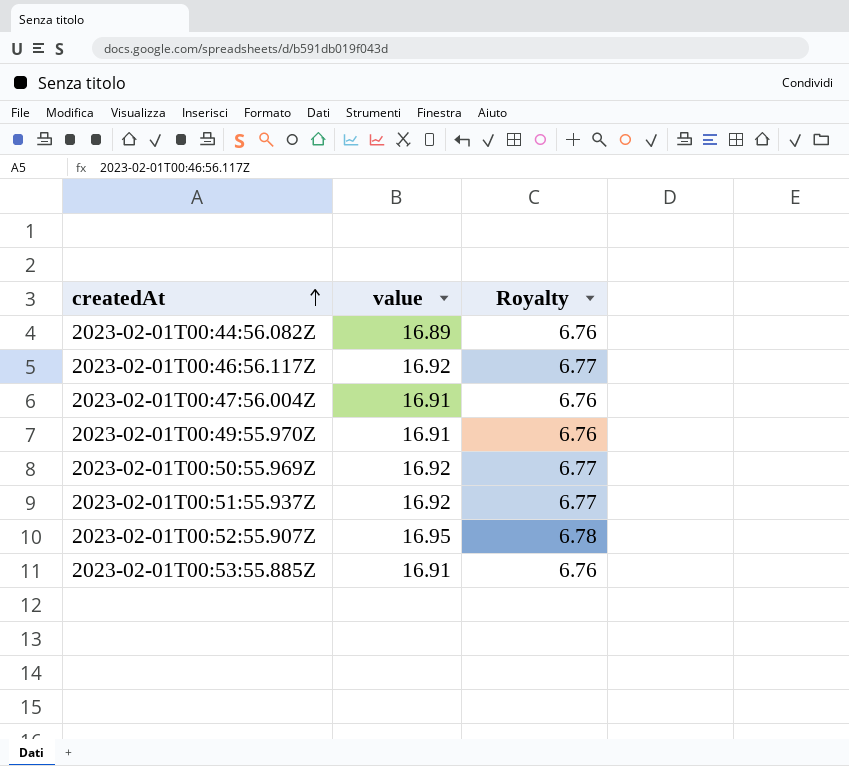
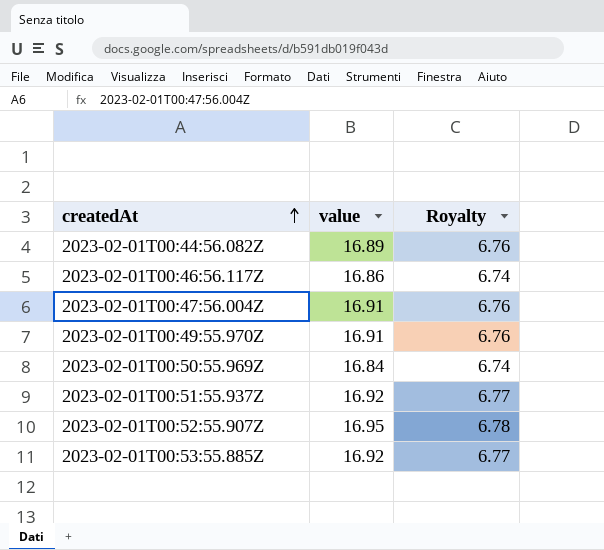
2023-02-01T00:46:56.117Z | value: 16.92 -> 16.86
2023-02-01T00:46:56.117Z | Royalty: 6.77 -> 6.74
2023-02-01T00:50:55.969Z | value: 16.92 -> 16.84
2023-02-01T00:50:55.969Z | Royalty: 6.77 -> 6.74
2023-02-01T00:53:55.885Z | value: 16.91 -> 16.92
2023-02-01T00:53:55.885Z | Royalty: 6.76 -> 6.77

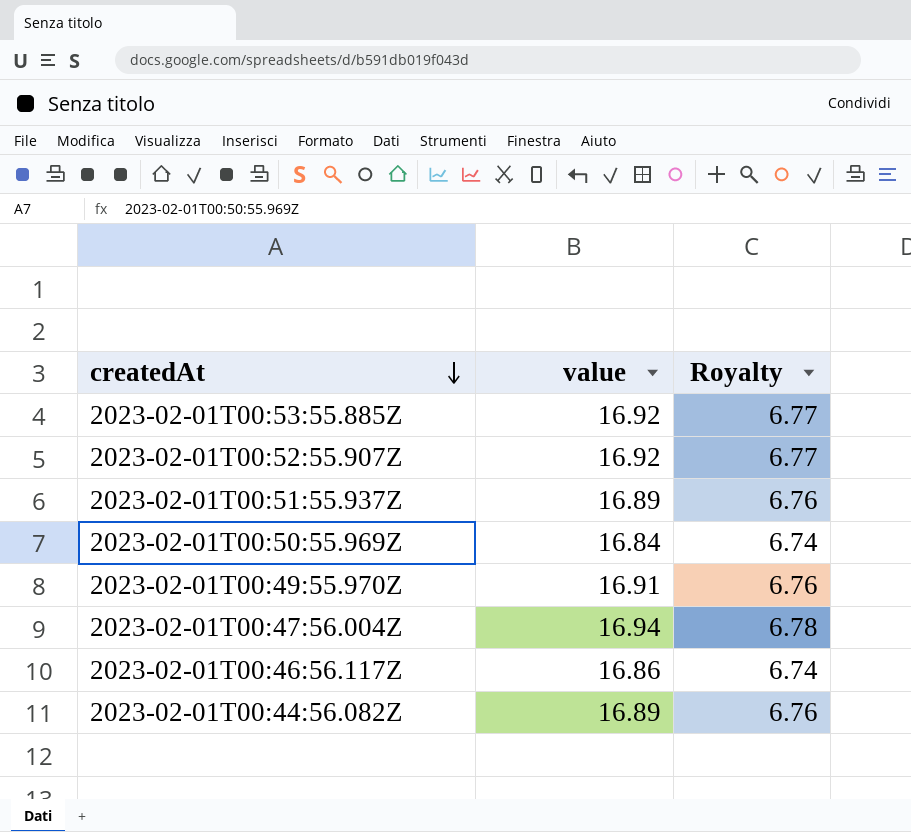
row order: createdAt ascending -> createdAt descending
2023-02-01T00:52:55.907Z | value: 16.95 -> 16.92
2023-02-01T00:52:55.907Z | Royalty: 6.78 -> 6.77
2023-02-01T00:51:55.937Z | value: 16.92 -> 16.89
2023-02-01T00:51:55.937Z | Royalty: 6.77 -> 6.76
2023-02-01T00:47:56.004Z | value: 16.91 -> 16.94
2023-02-01T00:47:56.004Z | Royalty: 6.76 -> 6.78

